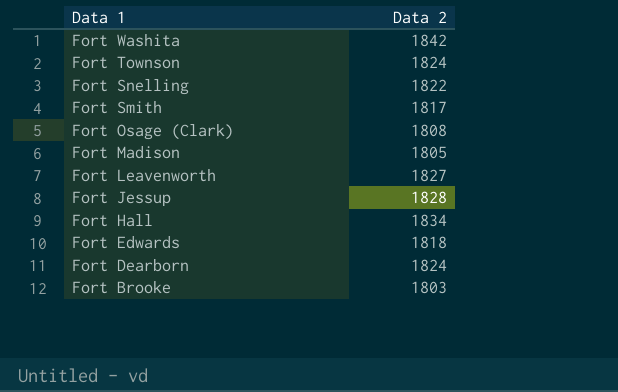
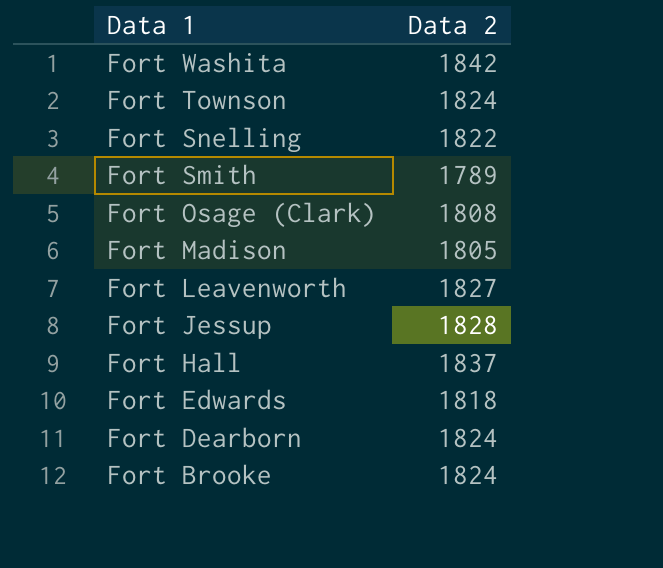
Fort Smith | Data 2: 1817 -> 1789
Fort Hall | Data 2: 1834 -> 1837
Fort Brooke | Data 2: 1803 -> 1824

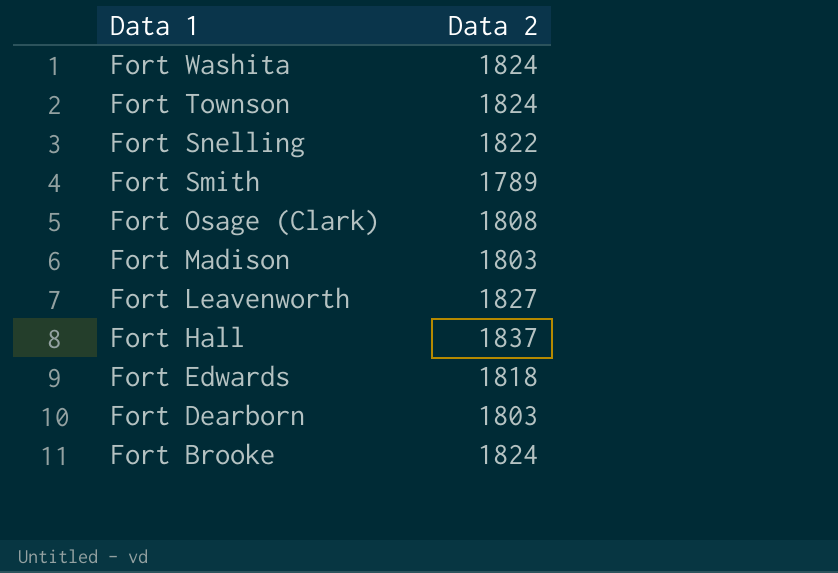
row Fort Jessup: 1828 -> none
Fort Washita | Data 2: 1842 -> 1824
Fort Madison | Data 2: 1805 -> 1803
Fort Dearborn | Data 2: 1824 -> 1803

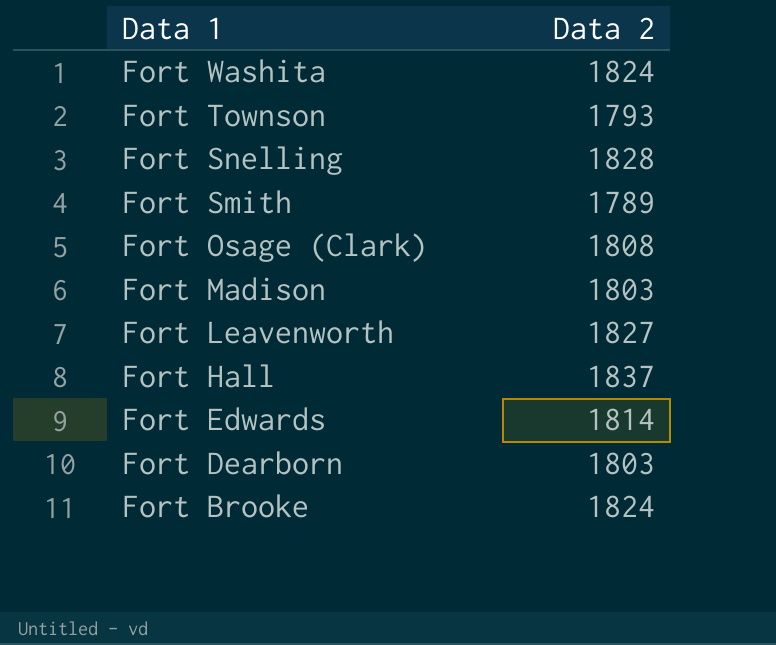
Fort Townson | Data 2: 1824 -> 1793
Fort Snelling | Data 2: 1822 -> 1828
Fort Edwards | Data 2: 1818 -> 1814

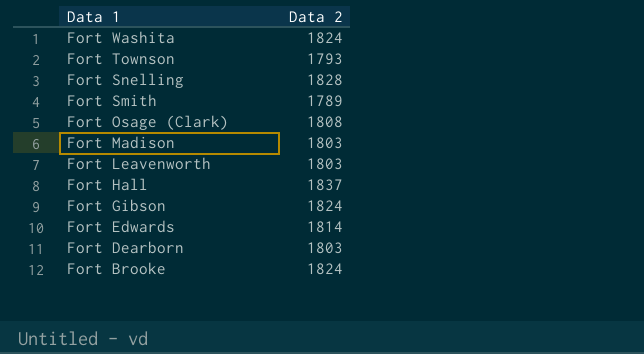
Fort Leavenworth | Data 2: 1827 -> 1803
row Fort Gibson: none -> 1824

